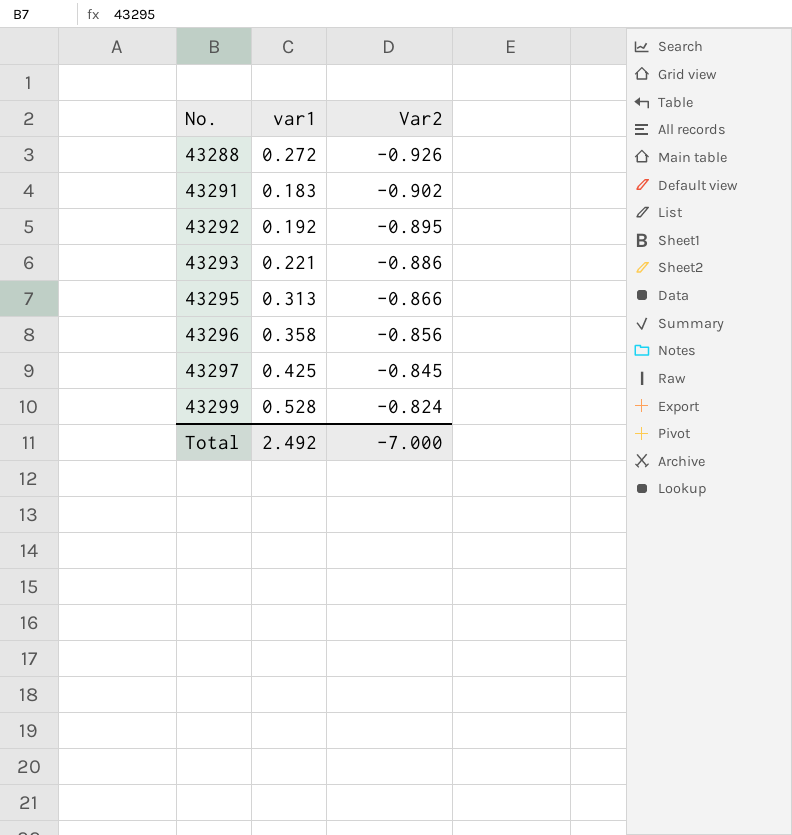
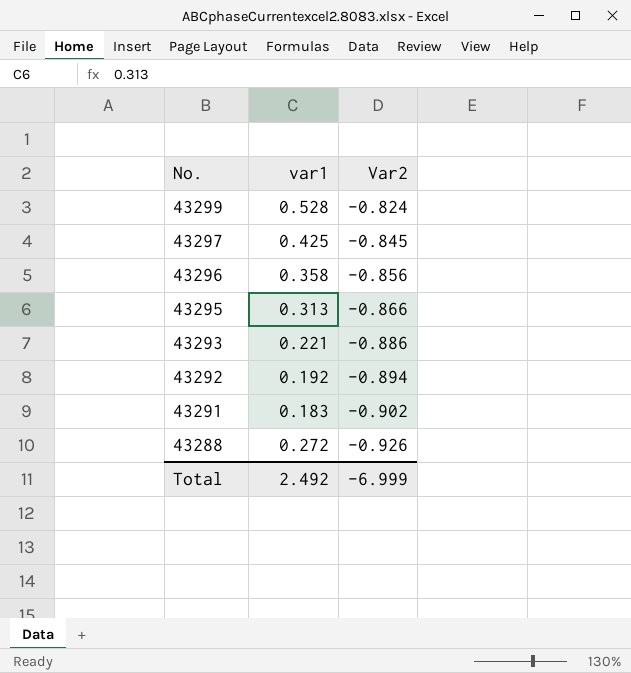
row order: No. ascending -> No. descending
43292 | Var2: -0.895 -> -0.894
Total | Var2: -7.000 -> -6.999

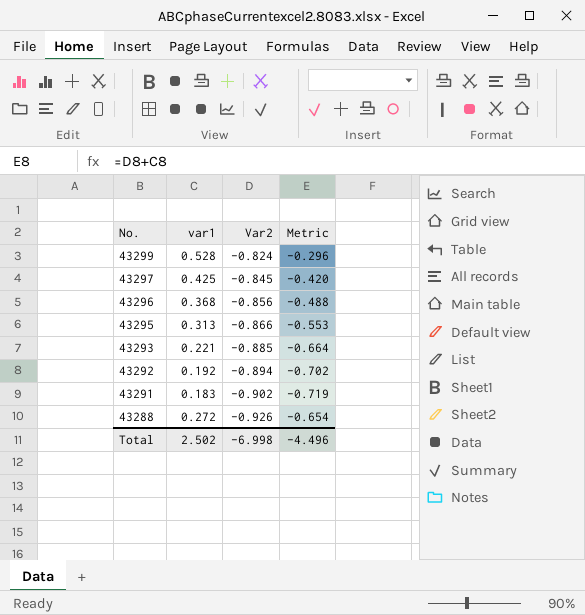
column Metric | formula: none -> [var1] + [Var2]
43296 | var1: 0.358 -> 0.368
43293 | Var2: -0.886 -> -0.885
Total | var1: 2.492 -> 2.502
Total | Var2: -6.999 -> -6.998

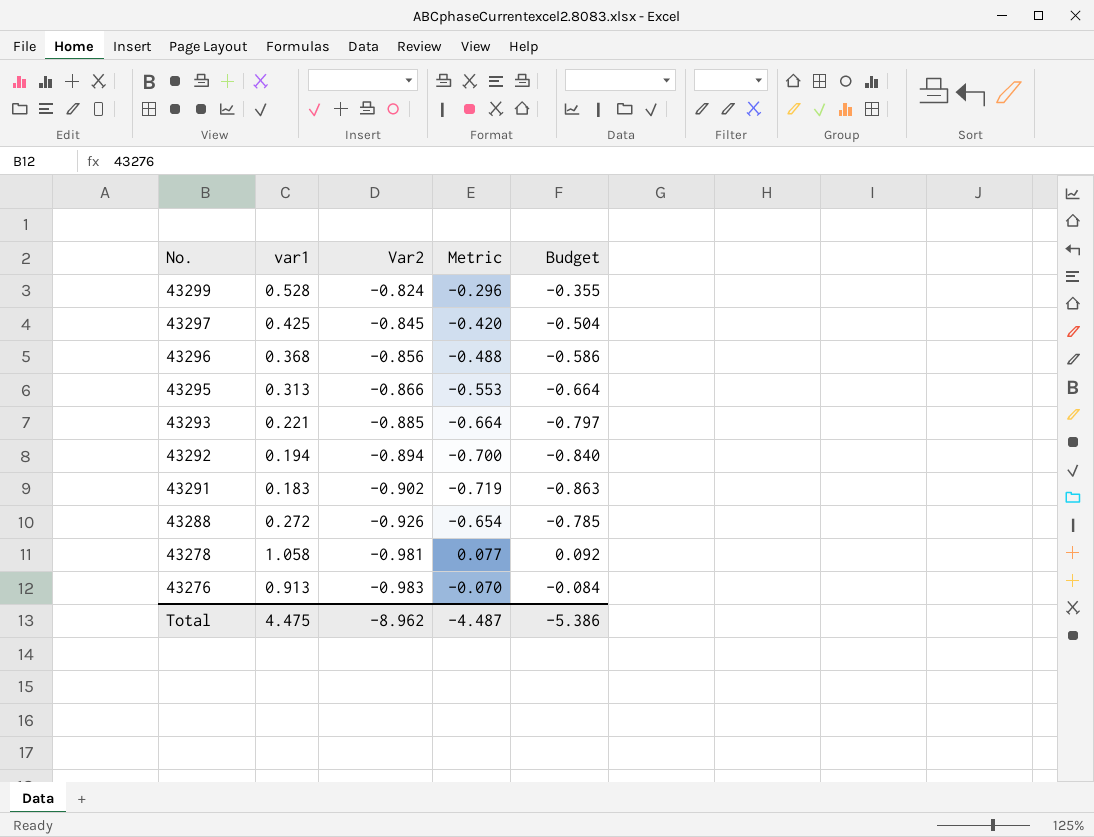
column Budget | formula: none -> [Metric] * 1.2
43292 | var1: 0.192 -> 0.194
43292 | Metric: -0.702 -> -0.700
row 43278: none -> 1.058 | -0.981 | 0.077 | 0.092
row 43276: none -> 0.913 | -0.983 | -0.070 | -0.084
Total | var1: 2.502 -> 4.475
Total | Var2: -6.998 -> -8.962
Total | Metric: -4.496 -> -4.487

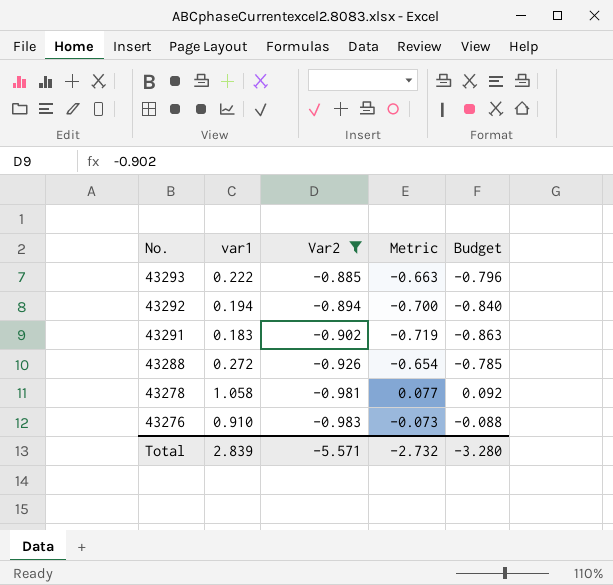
filter: none -> Var2 <= -0.885
43293 | var1: 0.221 -> 0.222
43293 | Metric: -0.664 -> -0.663
43293 | Budget: -0.797 -> -0.796
43276 | var1: 0.913 -> 0.910
43276 | Metric: -0.070 -> -0.073
43276 | Budget: -0.084 -> -0.088
Total | var1: 4.475 -> 2.839
Total | Var2: -8.962 -> -5.571
Total | Metric: -4.487 -> -2.732
Total | Budget: -5.386 -> -3.280

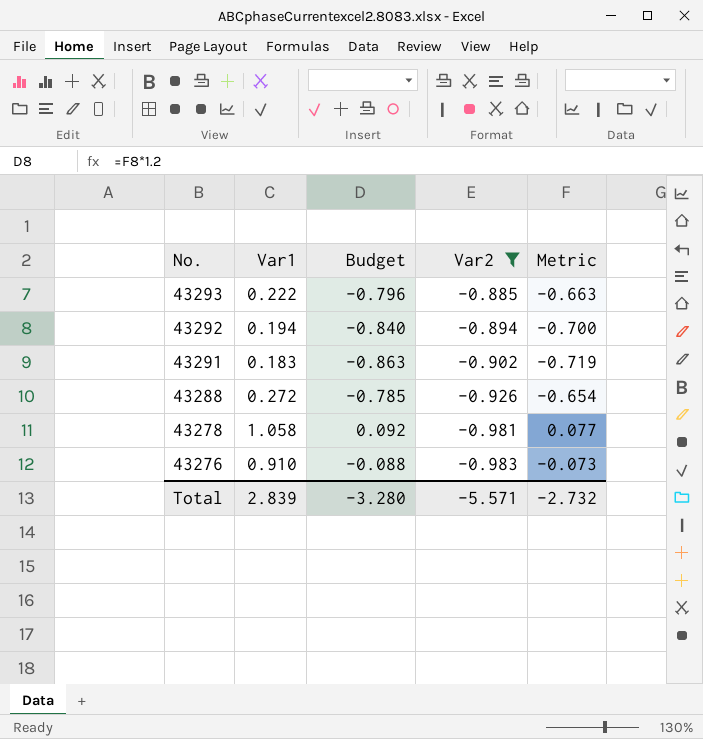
column name: var1 -> Var1
column Budget | position: 5 -> 3

